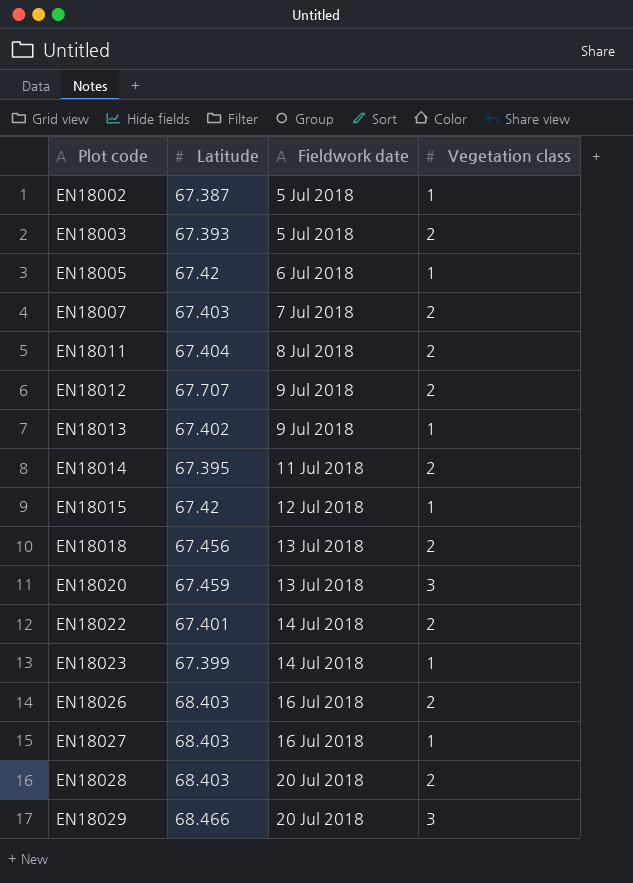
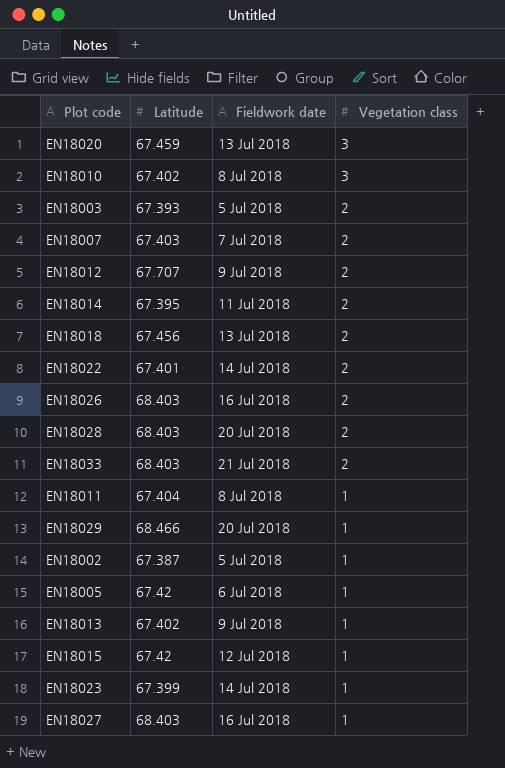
row order: Plot code ascending -> Vegetation class descending
row EN18010: none -> 67.402 | 8 Jul 2018 | 3
row EN18033: none -> 68.403 | 21 Jul 2018 | 2
EN18011 | Vegetation class: 2 -> 1
EN18029 | Vegetation class: 3 -> 1

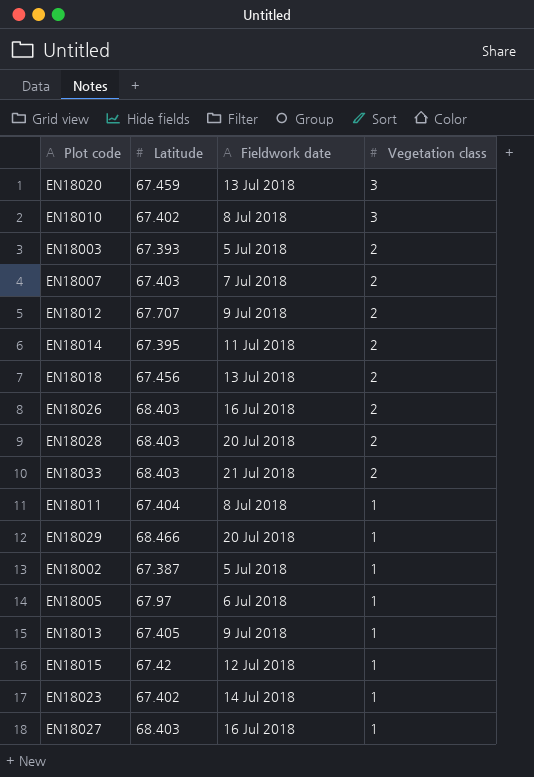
row EN18022: 67.401 | 14 Jul 2018 | 2 -> none
EN18005 | Latitude: 67.42 -> 67.97
EN18013 | Latitude: 67.402 -> 67.405
EN18023 | Latitude: 67.399 -> 67.402

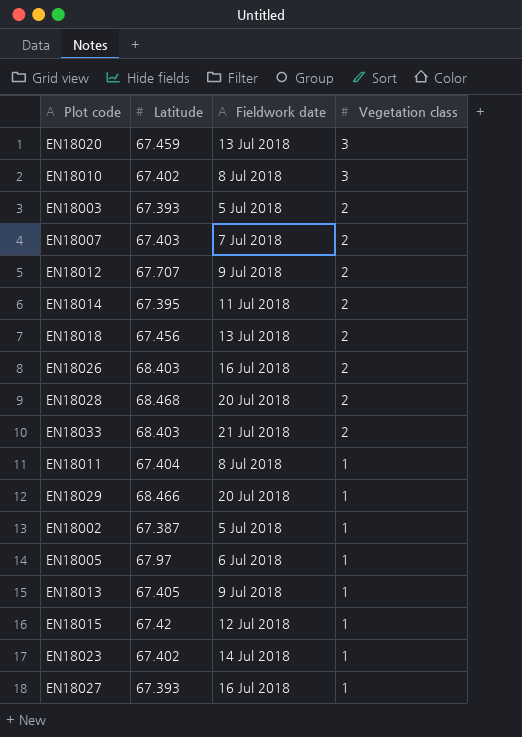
EN18028 | Latitude: 68.403 -> 68.468
EN18027 | Latitude: 68.403 -> 67.393

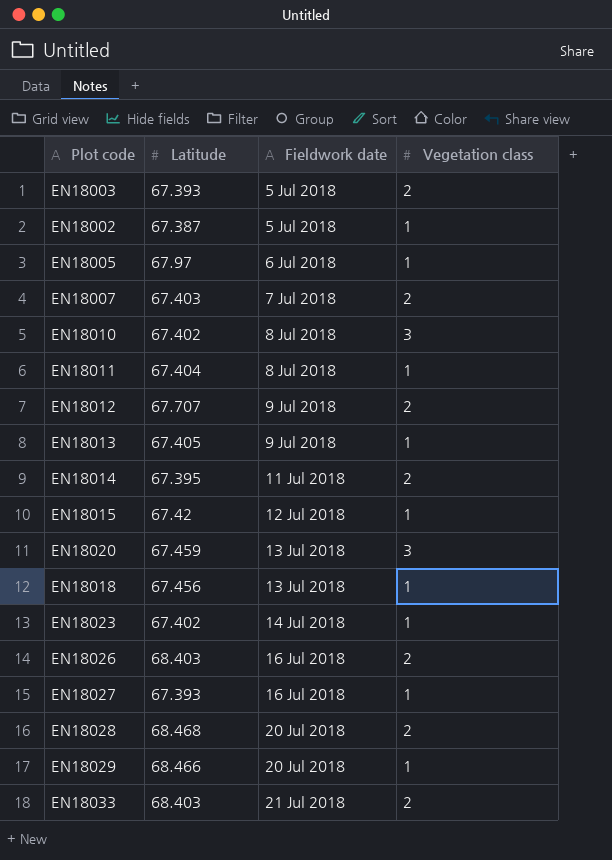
row order: Vegetation class descending -> Fieldwork date ascending
EN18018 | Vegetation class: 2 -> 1

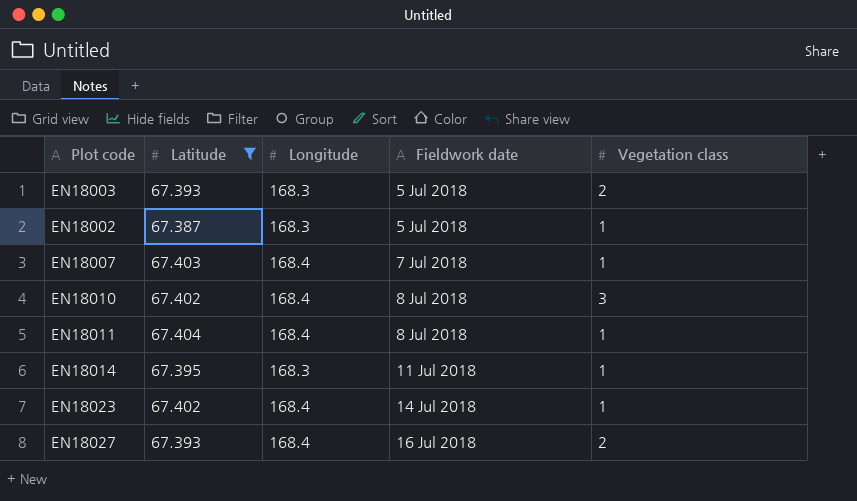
filter: none -> Latitude <= 67.404
column Longitude | position: none -> 3
EN18007 | Vegetation class: 2 -> 1
EN18014 | Vegetation class: 2 -> 1
EN18027 | Vegetation class: 1 -> 2

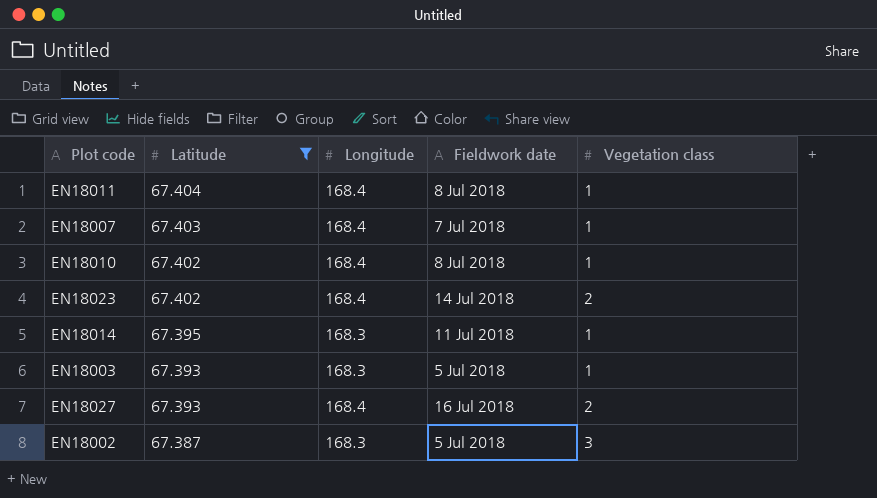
row order: Fieldwork date ascending -> Latitude descending
EN18010 | Vegetation class: 3 -> 1
EN18023 | Vegetation class: 1 -> 2
EN18003 | Vegetation class: 2 -> 1
EN18002 | Vegetation class: 1 -> 3

